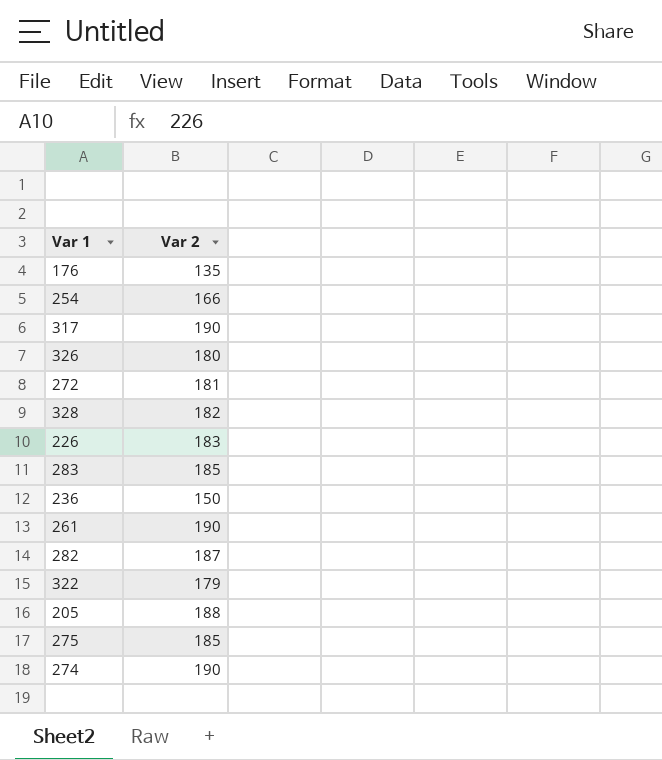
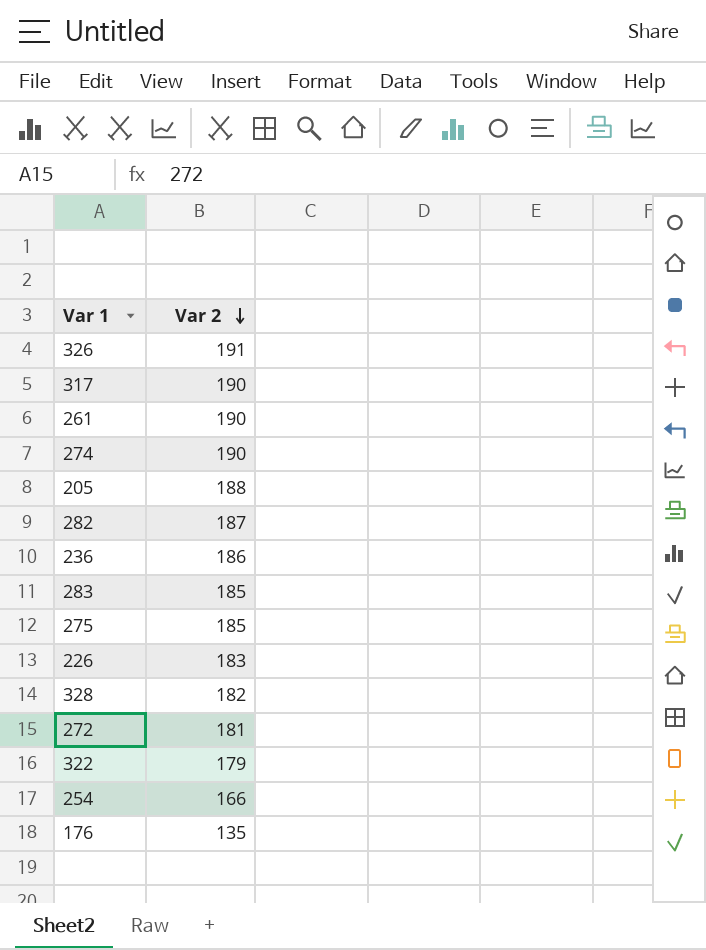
row order: none -> Var 2 descending
326 | Var 2: 180 -> 191
236 | Var 2: 150 -> 186

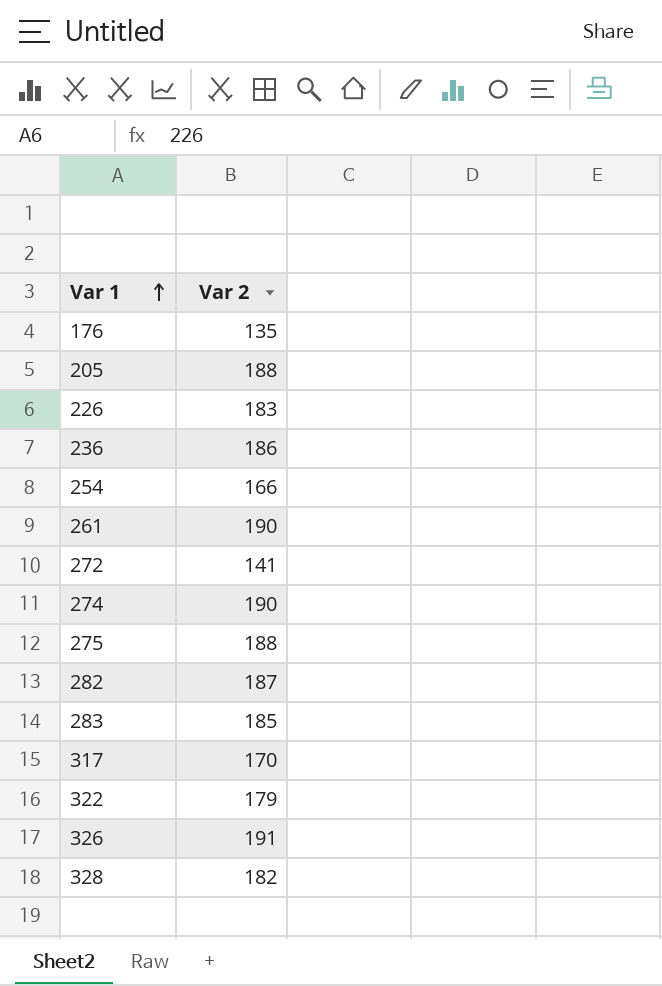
row order: Var 2 descending -> Var 1 ascending
272 | Var 2: 181 -> 141
275 | Var 2: 185 -> 188
317 | Var 2: 190 -> 170

